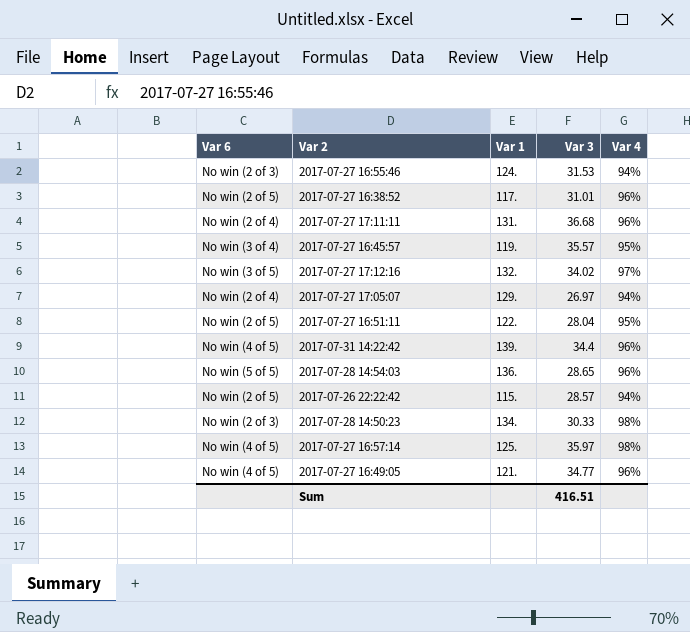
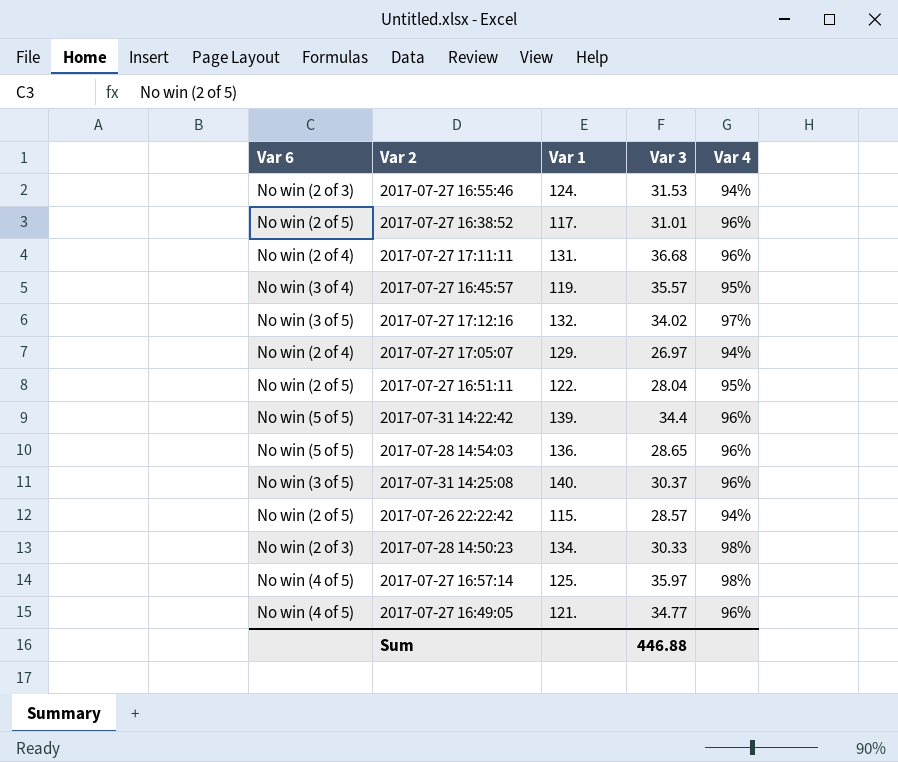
2017-07-31 14:22:42 | Var 6: No win (4 of 5) -> No win (5 of 5)
row 2017-07-31 14:25:08: none -> No win (3 of 5) | 140. | 30.37 | 96%
Sum | Var 3: 416.51 -> 446.88

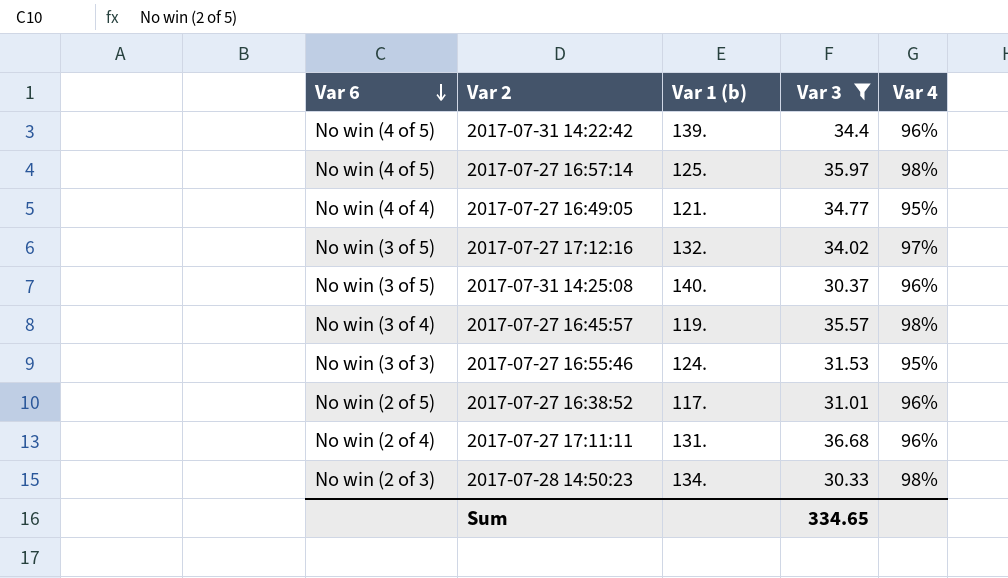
filter: none -> Var 3 >= 30.33
row order: none -> Var 6 descending
column name: Var 1 -> Var 1 (b)
2017-07-31 14:22:42 | Var 6: No win (5 of 5) -> No win (4 of 5)
2017-07-27 16:49:05 | Var 6: No win (4 of 5) -> No win (4 of 4)
2017-07-27 16:49:05 | Var 4: 96% -> 95%
2017-07-27 16:45:57 | Var 4: 95% -> 98%
2017-07-27 16:55:46 | Var 6: No win (2 of 3) -> No win (3 of 3)
2017-07-27 16:55:46 | Var 4: 94% -> 95%
Sum | Var 3: 446.88 -> 334.65

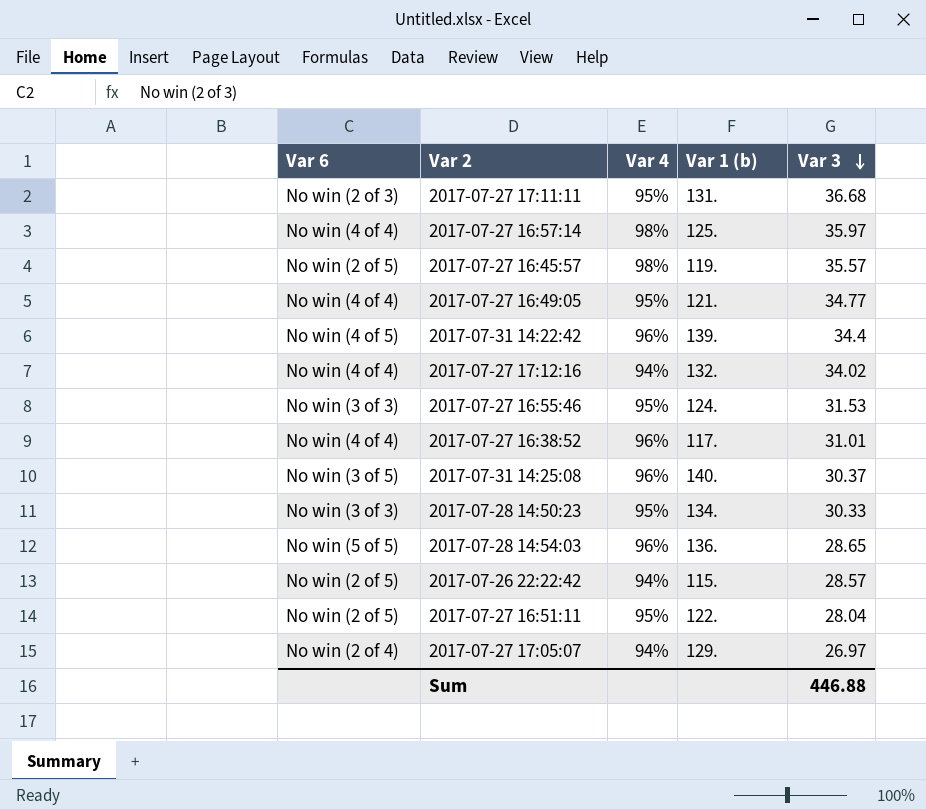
filter: Var 3 >= 30.33 -> none
row order: Var 6 descending -> Var 3 descending
column Var 4 | position: 5 -> 3
2017-07-27 17:11:11 | Var 6: No win (2 of 4) -> No win (2 of 3)
2017-07-27 17:11:11 | Var 4: 96% -> 95%
2017-07-27 16:57:14 | Var 6: No win (4 of 5) -> No win (4 of 4)
2017-07-27 16:45:57 | Var 6: No win (3 of 4) -> No win (2 of 5)
2017-07-27 17:12:16 | Var 6: No win (3 of 5) -> No win (4 of 4)
2017-07-27 17:12:16 | Var 4: 97% -> 94%
2017-07-27 16:38:52 | Var 6: No win (2 of 5) -> No win (4 of 4)
2017-07-28 14:50:23 | Var 6: No win (2 of 3) -> No win (3 of 3)
2017-07-28 14:50:23 | Var 4: 98% -> 95%
Sum | Var 3: 334.65 -> 446.88

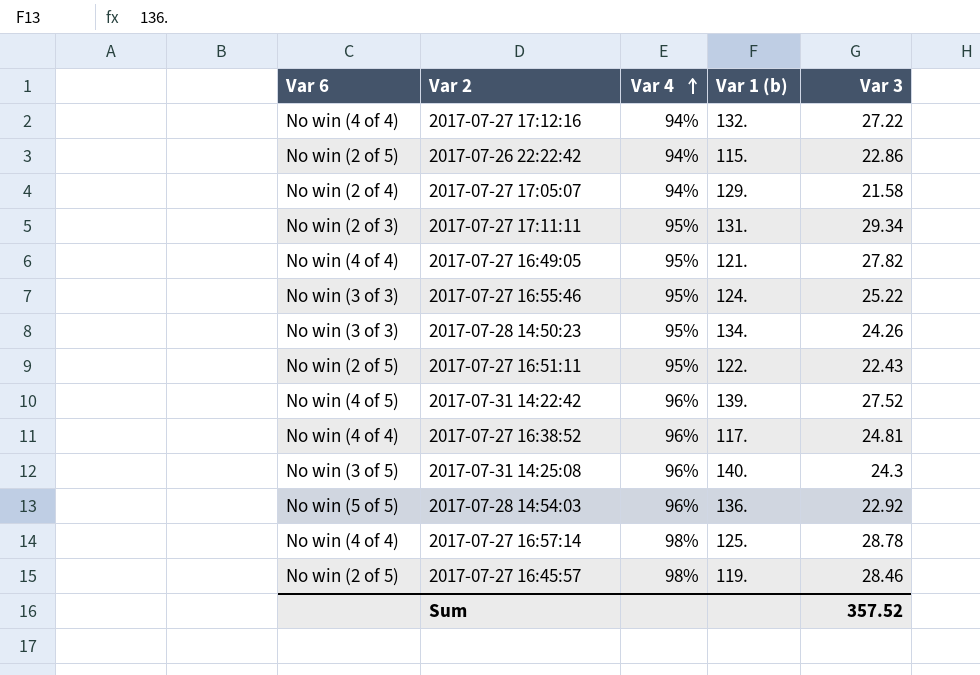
row order: Var 3 descending -> Var 4 ascending
2017-07-27 17:12:16 | Var 3: 34.02 -> 27.22
2017-07-26 22:22:42 | Var 3: 28.57 -> 22.86
2017-07-27 17:05:07 | Var 3: 26.97 -> 21.58
2017-07-27 17:11:11 | Var 3: 36.68 -> 29.34
2017-07-27 16:49:05 | Var 3: 34.77 -> 27.82
2017-07-27 16:55:46 | Var 3: 31.53 -> 25.22
2017-07-28 14:50:23 | Var 3: 30.33 -> 24.26
2017-07-27 16:51:11 | Var 3: 28.04 -> 22.43
2017-07-31 14:22:42 | Var 3: 34.4 -> 27.52
2017-07-27 16:38:52 | Var 3: 31.01 -> 24.81
2017-07-31 14:25:08 | Var 3: 30.37 -> 24.3
2017-07-28 14:54:03 | Var 3: 28.65 -> 22.92
2017-07-27 16:57:14 | Var 3: 35.97 -> 28.78
2017-07-27 16:45:57 | Var 3: 35.57 -> 28.46
Sum | Var 3: 446.88 -> 357.52

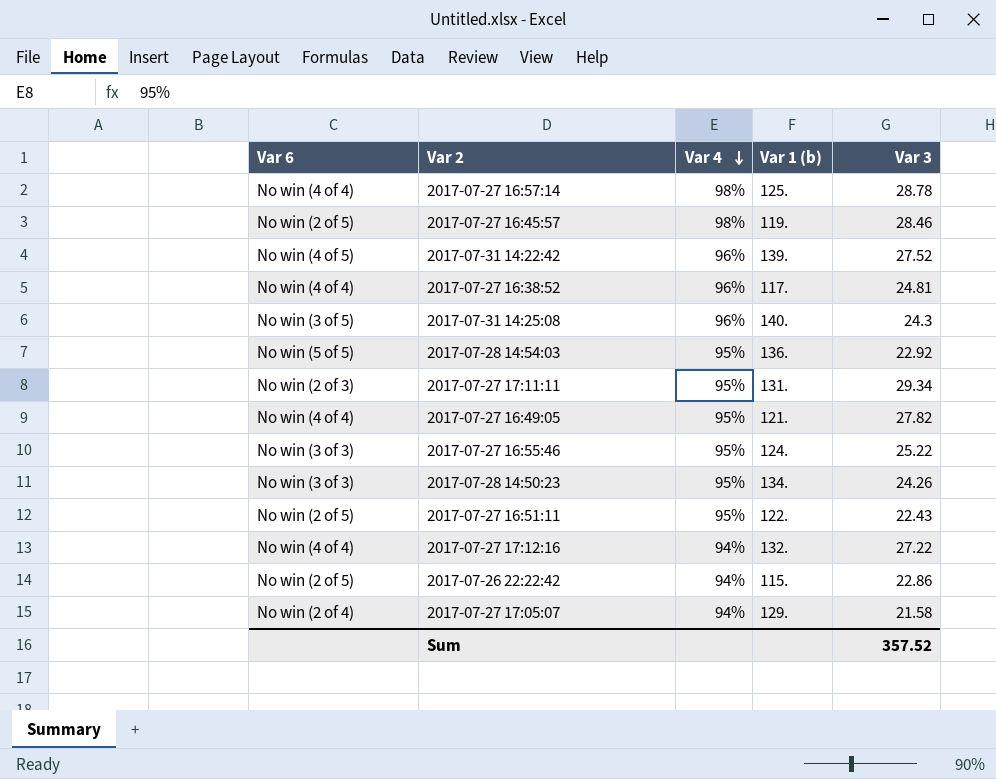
row order: Var 4 ascending -> Var 4 descending
2017-07-28 14:54:03 | Var 4: 96% -> 95%

